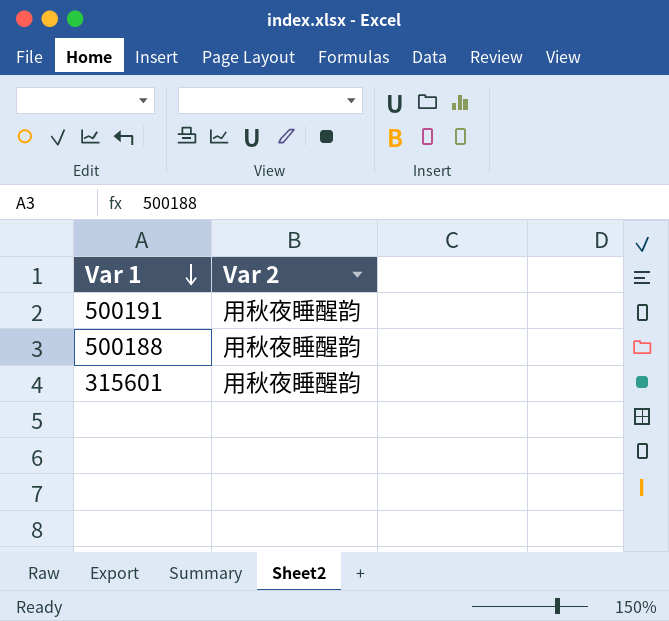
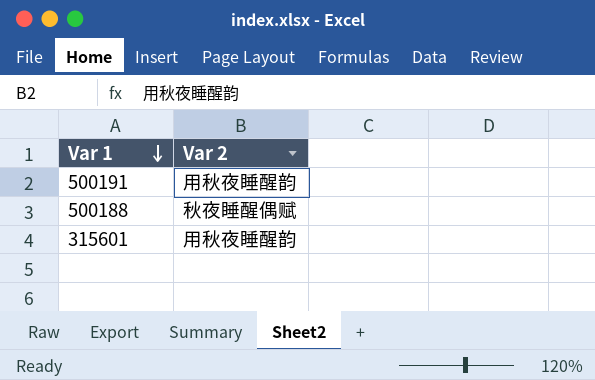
500188 | Var 2: 用秋夜睡醒韵 -> 秋夜睡醒偶赋

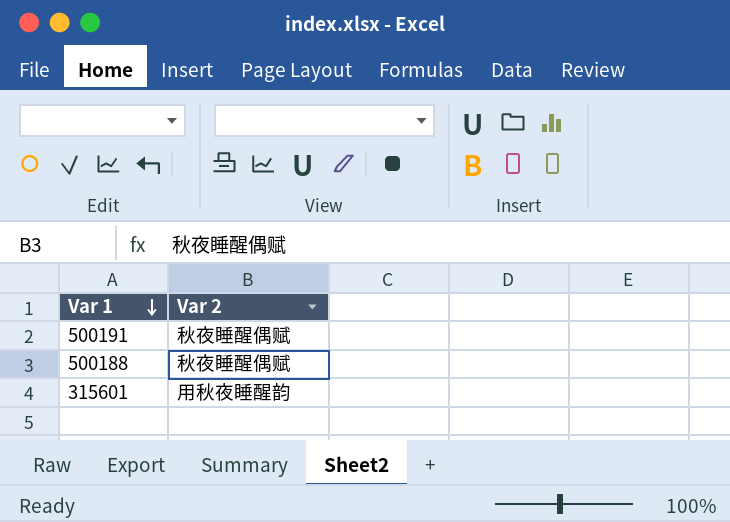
500191 | Var 2: 用秋夜睡醒韵 -> 秋夜睡醒偶赋

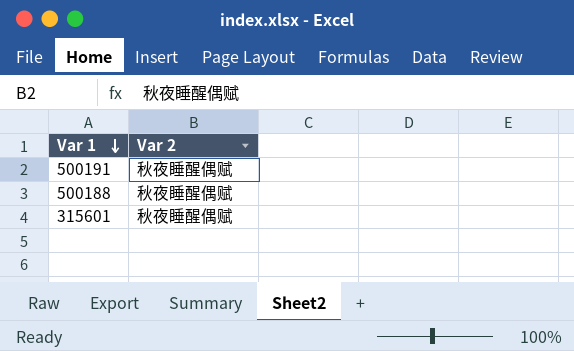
315601 | Var 2: 用秋夜睡醒韵 -> 秋夜睡醒偶赋

